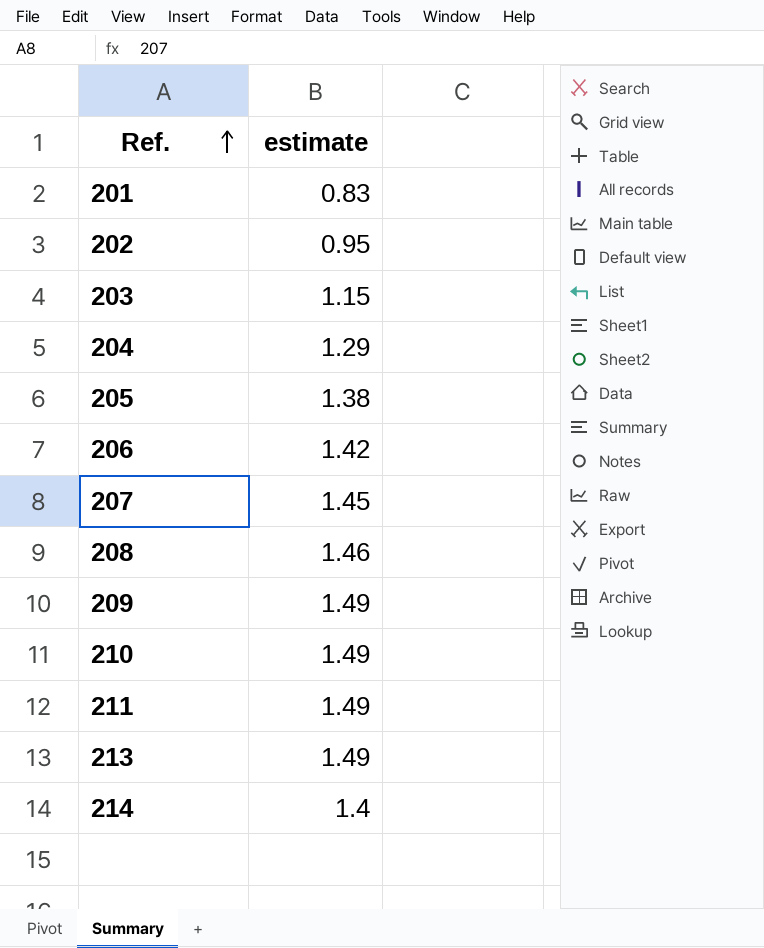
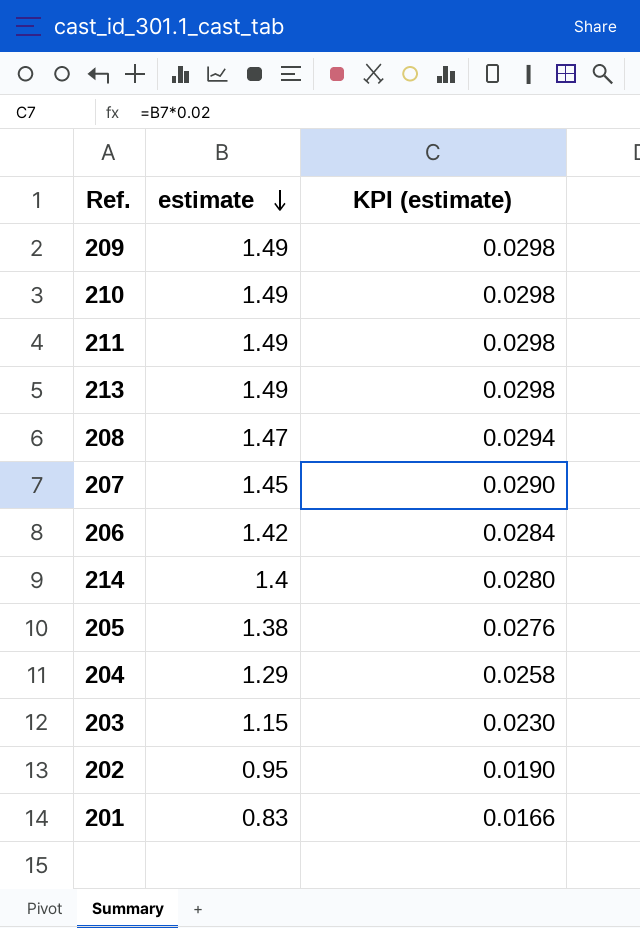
row order: Ref. ascending -> estimate descending
column KPI (estimate) | formula: none -> [estimate] * 0.02
208 | estimate: 1.46 -> 1.47

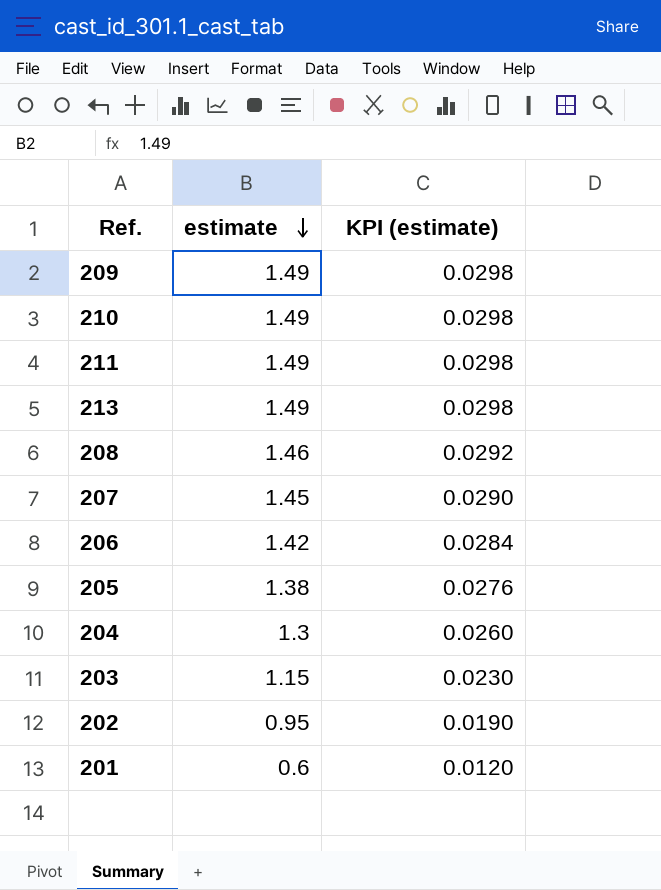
row 214: 1.4 | 0.0280 -> none
208 | estimate: 1.47 -> 1.46
208 | KPI (estimate): 0.0294 -> 0.0292
204 | estimate: 1.29 -> 1.3
204 | KPI (estimate): 0.0258 -> 0.0260
201 | estimate: 0.83 -> 0.6
201 | KPI (estimate): 0.0166 -> 0.0120

